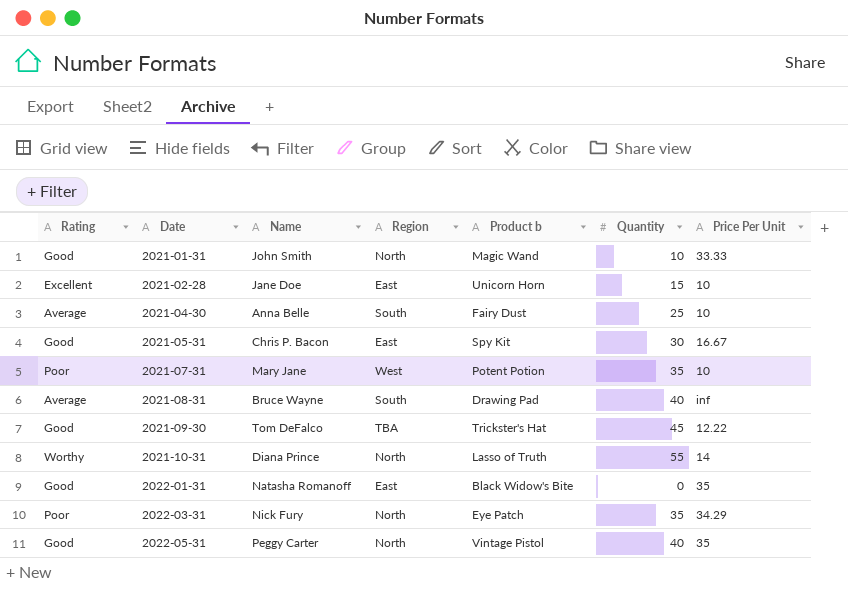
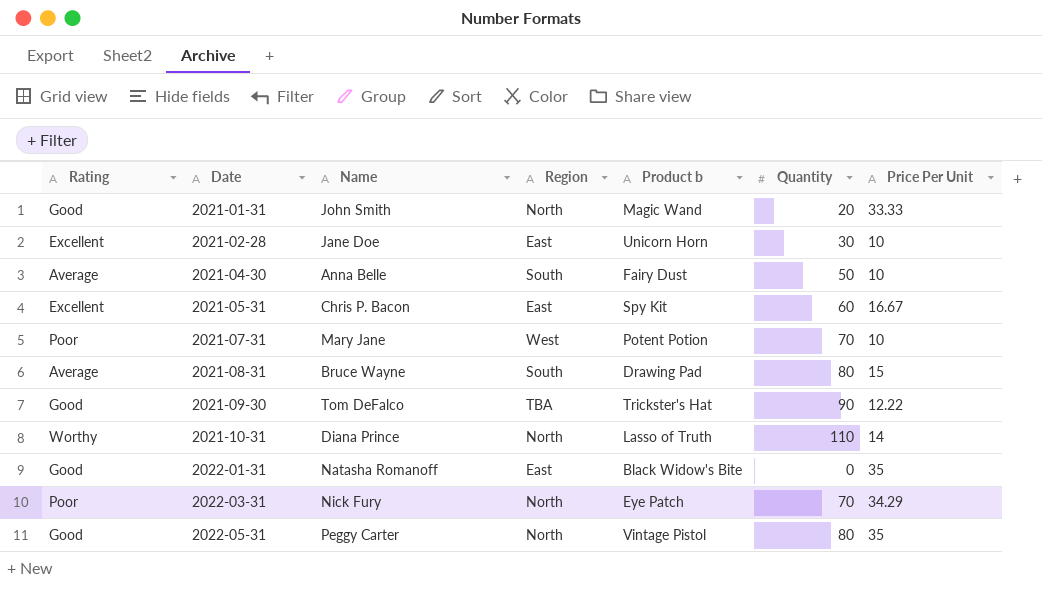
2021-01-31 | Quantity: 10 -> 20
2021-02-28 | Quantity: 15 -> 30
2021-04-30 | Quantity: 25 -> 50
2021-05-31 | Rating: Good -> Excellent
2021-05-31 | Quantity: 30 -> 60
2021-07-31 | Quantity: 35 -> 70
2021-08-31 | Quantity: 40 -> 80
2021-08-31 | Price Per Unit: inf -> 15
2021-09-30 | Quantity: 45 -> 90
2021-10-31 | Quantity: 55 -> 110
2022-03-31 | Quantity: 35 -> 70
2022-05-31 | Quantity: 40 -> 80

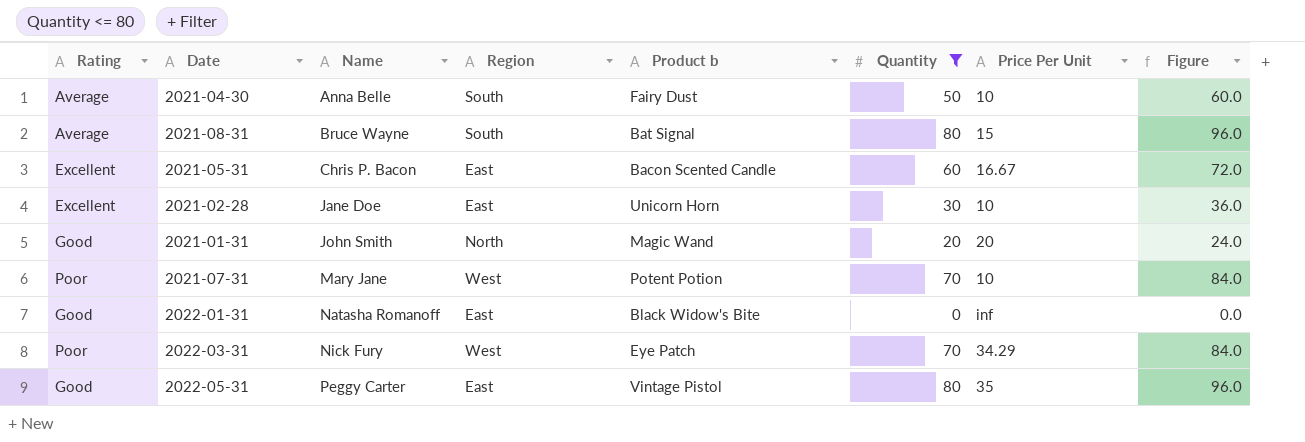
filter: none -> Quantity <= 80
row order: Date ascending -> Name ascending
column Figure | formula: none -> [Quantity] * 1.2
2021-08-31 | Product b: Drawing Pad -> Bat Signal
2021-05-31 | Product b: Spy Kit -> Bacon Scented Candle
2021-01-31 | Price Per Unit: 33.33 -> 20
2022-01-31 | Price Per Unit: 35 -> inf
2022-03-31 | Region: North -> West
2022-05-31 | Region: North -> East

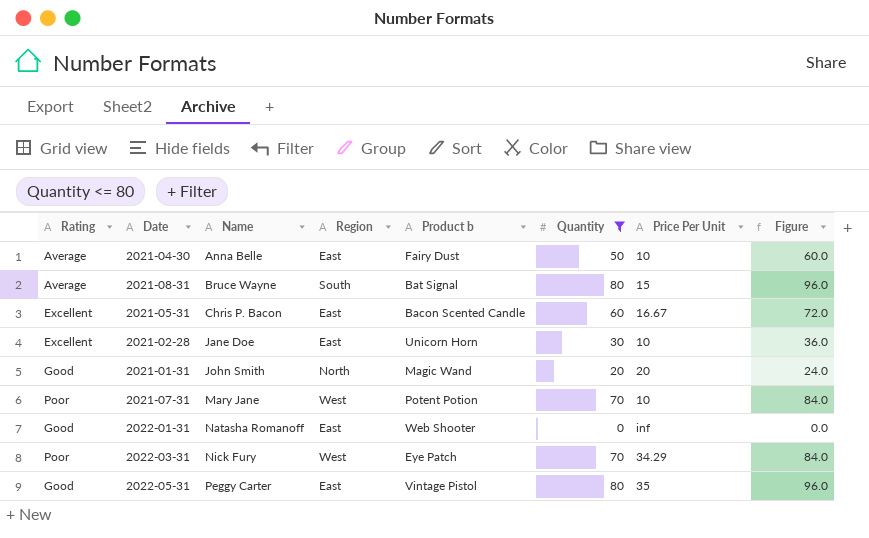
2021-04-30 | Region: South -> East
2022-01-31 | Product b: Black Widow's Bite -> Web Shooter

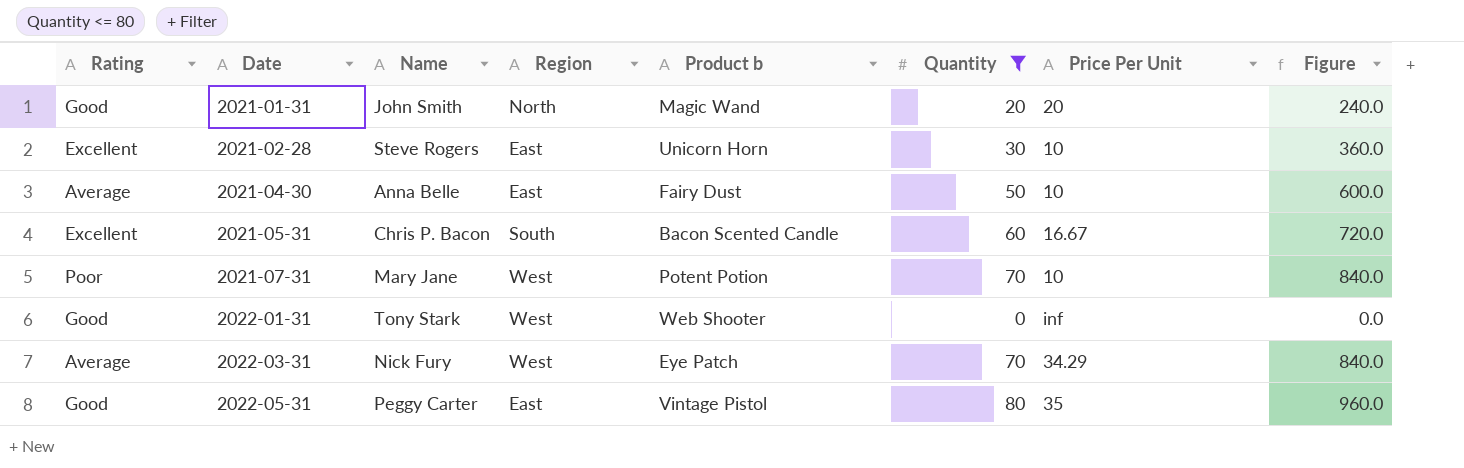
row order: Name ascending -> Date ascending
column Figure | formula: [Quantity] * 1.2 -> [Quantity] * 12
row 2021-08-31: Average | Bruce Wayne | South | Bat Signal | 80 | 15 | 96.0 -> none
2021-02-28 | Name: Jane Doe -> Steve Rogers
2021-05-31 | Region: East -> South
2022-01-31 | Name: Natasha Romanoff -> Tony Stark
2022-01-31 | Region: East -> West
2022-03-31 | Rating: Poor -> Average

